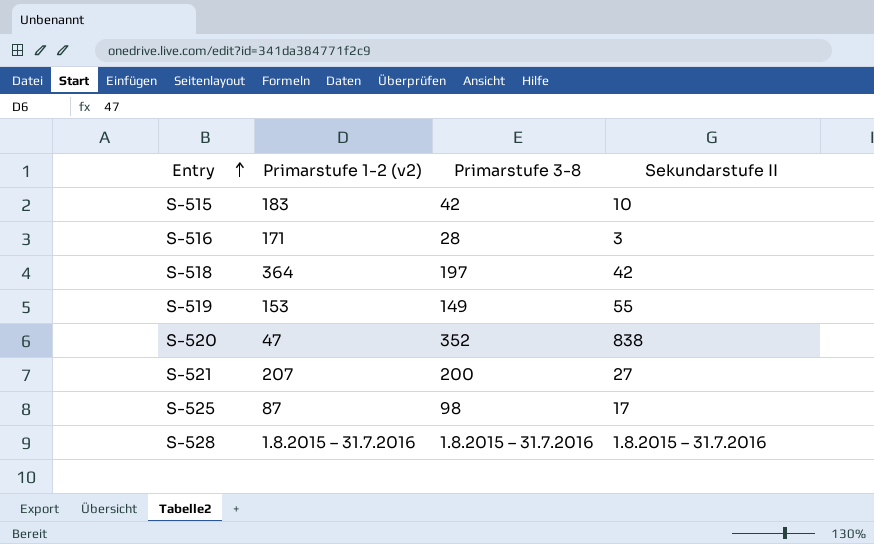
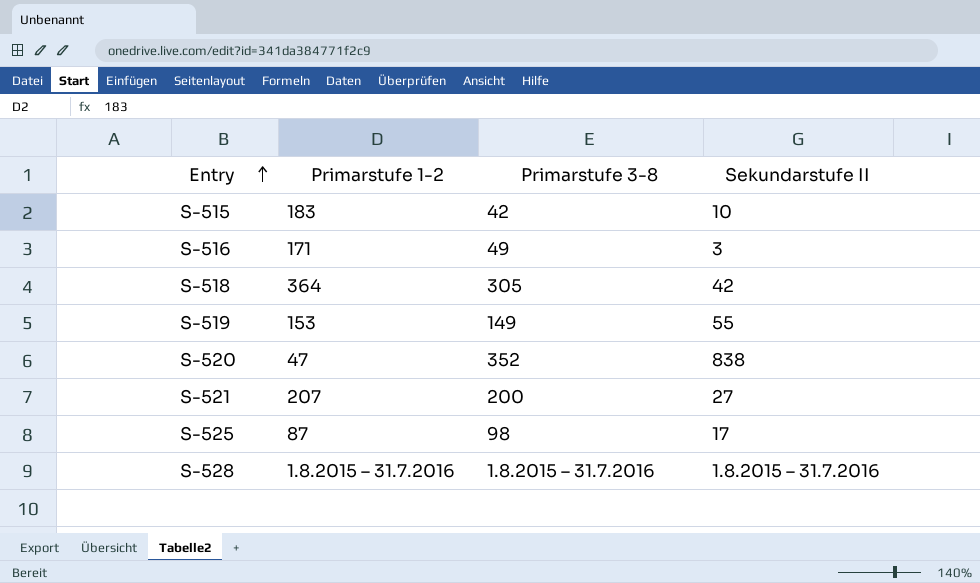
column name: Primarstufe 1-2 (v2) -> Primarstufe 1-2
S-516 | Primarstufe 3-8: 28 -> 49
S-518 | Primarstufe 3-8: 197 -> 305

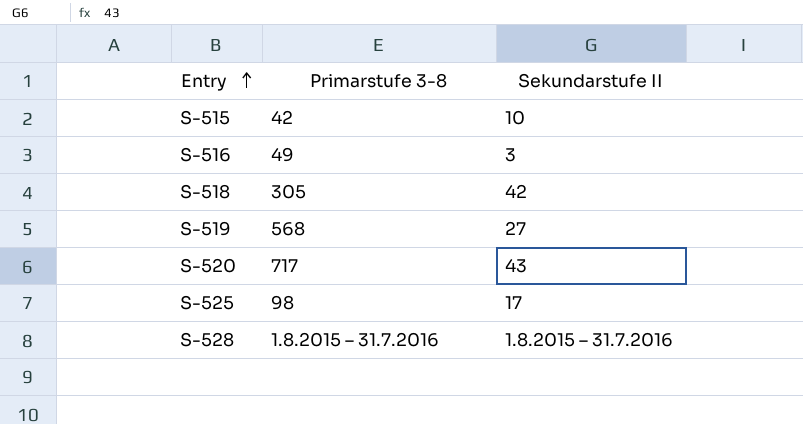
column Primarstufe 1-2 | position: 2 -> none
row S-521: 207 | 200 | 27 -> none
S-519 | Primarstufe 3-8: 149 -> 568
S-519 | Sekundarstufe II: 55 -> 27
S-520 | Primarstufe 3-8: 352 -> 717
S-520 | Sekundarstufe II: 838 -> 43

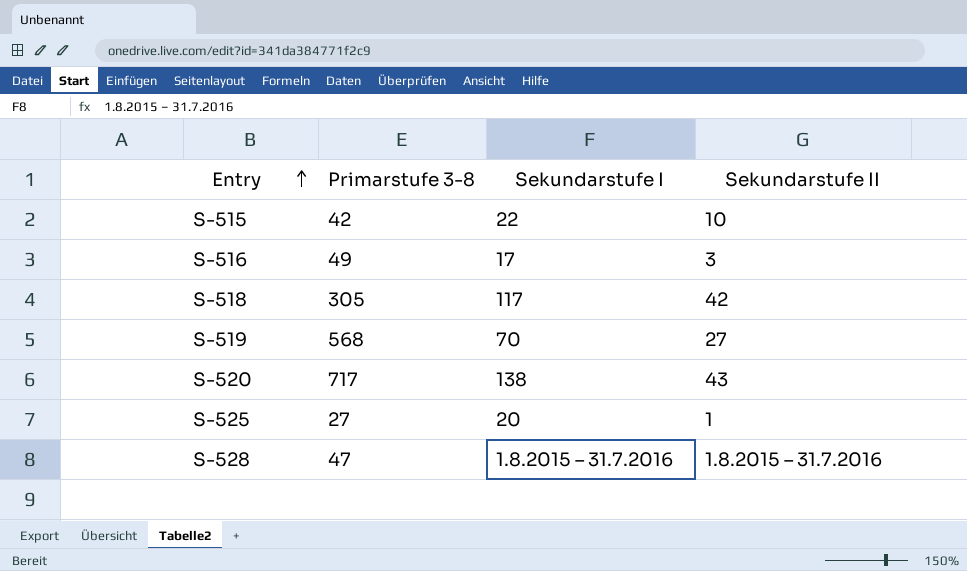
column Sekundarstufe I | position: none -> 3
S-525 | Primarstufe 3-8: 98 -> 27
S-525 | Sekundarstufe II: 17 -> 1
S-528 | Primarstufe 3-8: 1.8.2015 – 31.7.2016 -> 47

